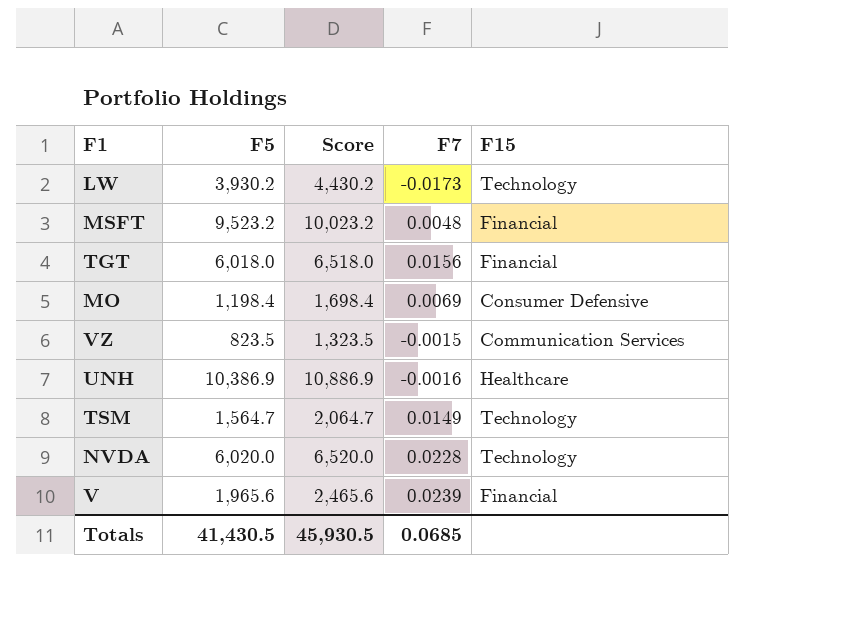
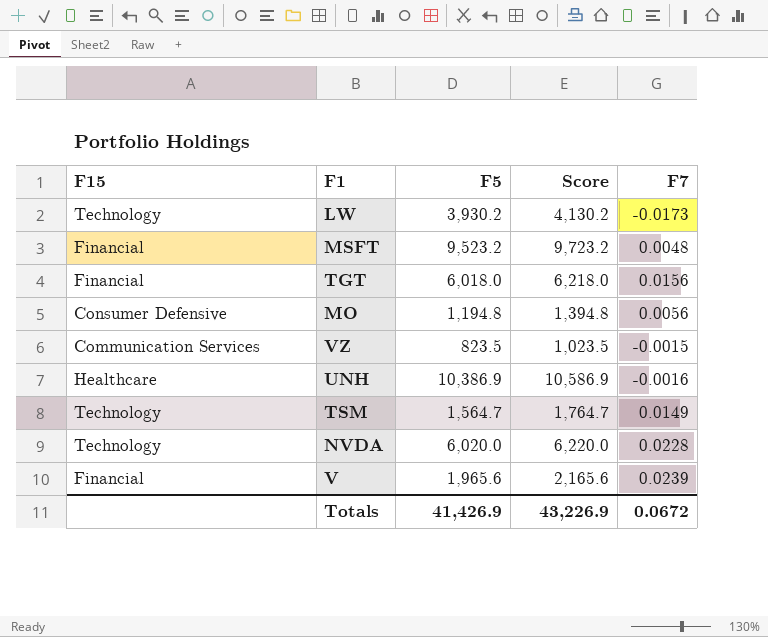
column F15 | position: 5 -> 1
column Score | formula: [F5] + 500 -> [F5] + 200
MO | F5: 1,198.4 -> 1,194.8
MO | F7: 0.0069 -> 0.0056
Totals | F5: 41,430.5 -> 41,426.9
Totals | Score: 45,930.5 -> 43,226.9
Totals | F7: 0.0685 -> 0.0672

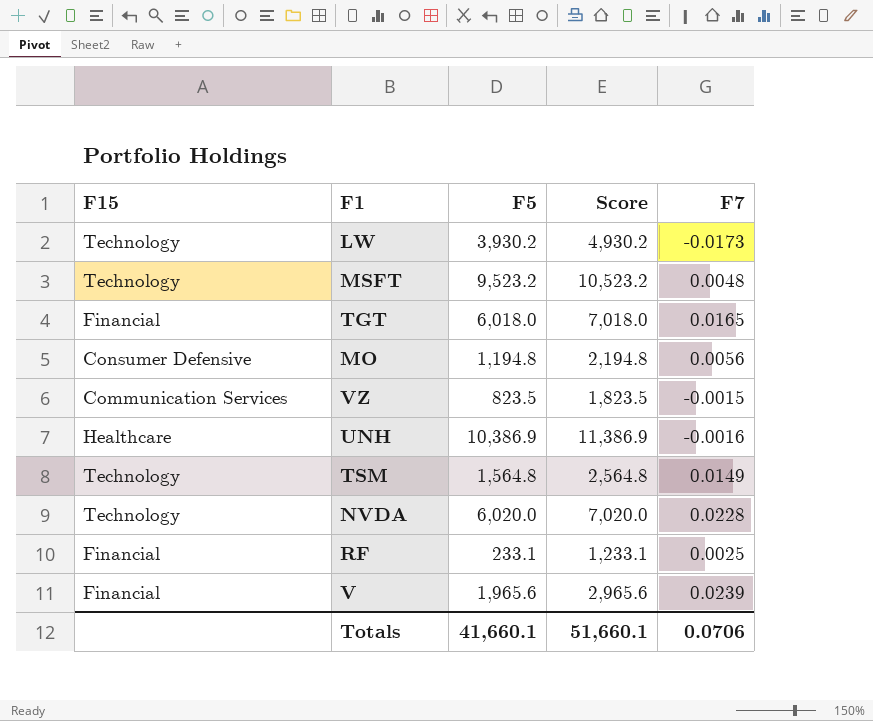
column Score | formula: [F5] + 200 -> [F5] + 1000
MSFT | F15: Financial -> Technology
TGT | F7: 0.0156 -> 0.0165
TSM | F5: 1,564.7 -> 1,564.8
row RF: none -> Financial | 233.1 | 1,233.1 | 0.0025
Totals | F5: 41,426.9 -> 41,660.1
Totals | Score: 43,226.9 -> 51,660.1
Totals | F7: 0.0672 -> 0.0706

